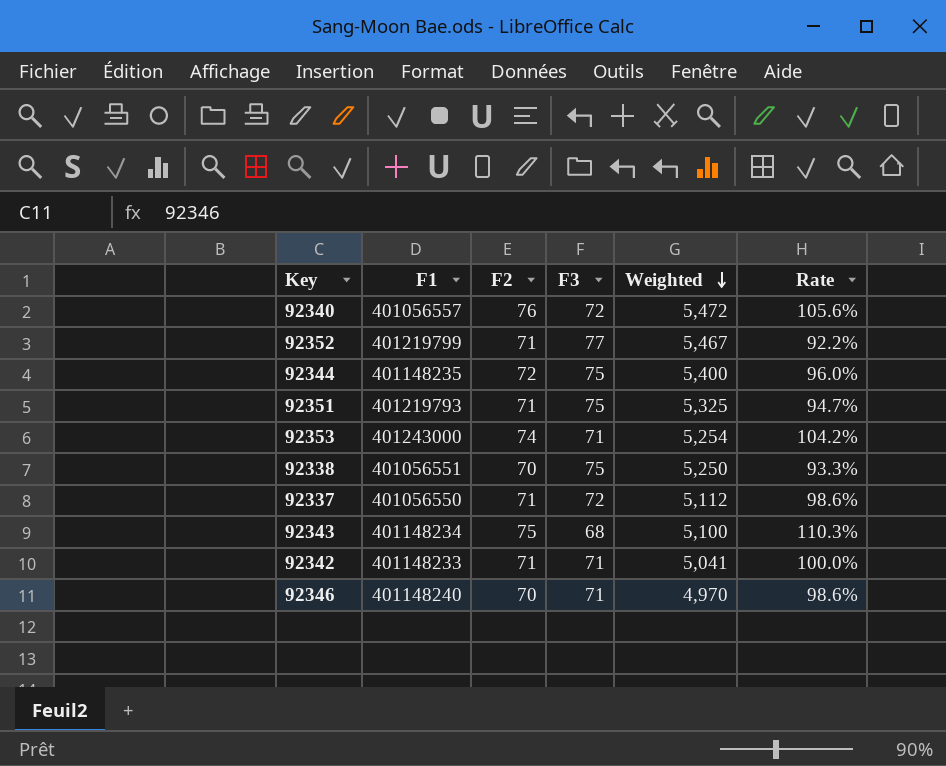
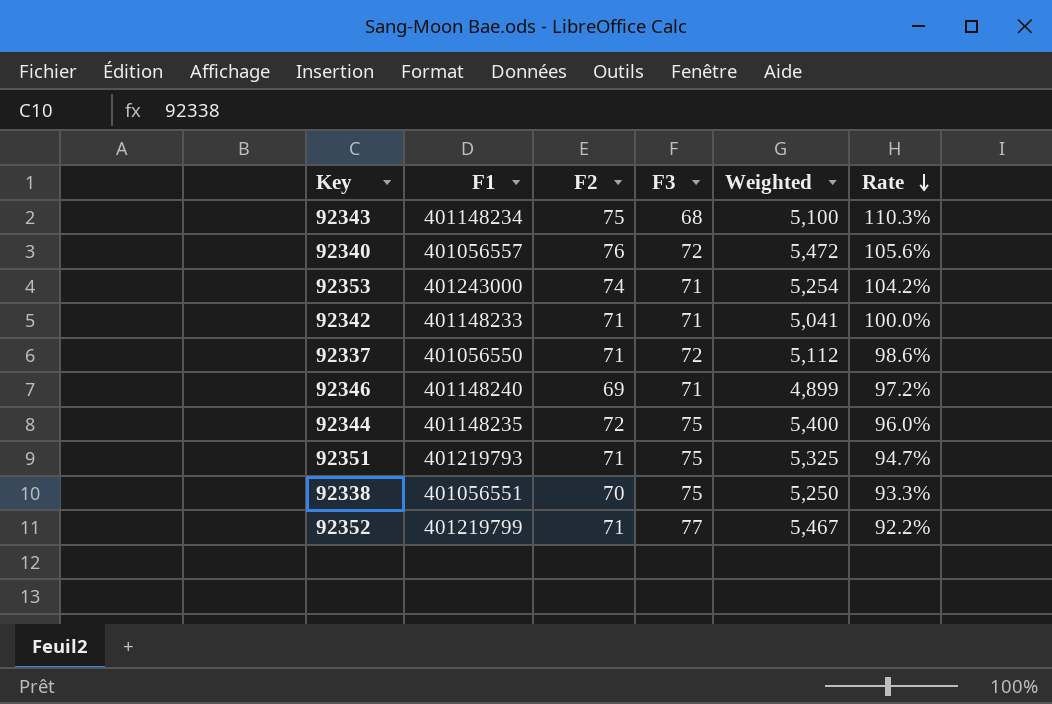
row order: Weighted descending -> Rate descending
92346 | F2: 70 -> 69
92346 | Weighted: 4,970 -> 4,899
92346 | Rate: 98.6% -> 97.2%

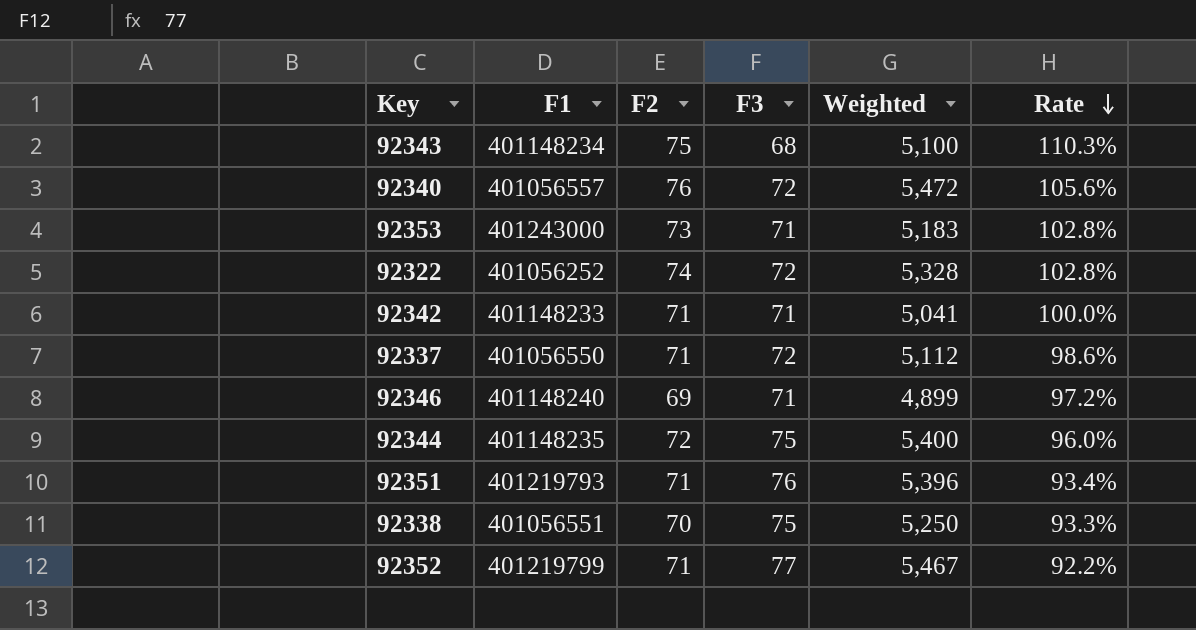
92353 | F2: 74 -> 73
92353 | Weighted: 5,254 -> 5,183
92353 | Rate: 104.2% -> 102.8%
row 92322: none -> 401056252 | 74 | 72 | 5,328 | 102.8%
92351 | F3: 75 -> 76
92351 | Weighted: 5,325 -> 5,396
92351 | Rate: 94.7% -> 93.4%

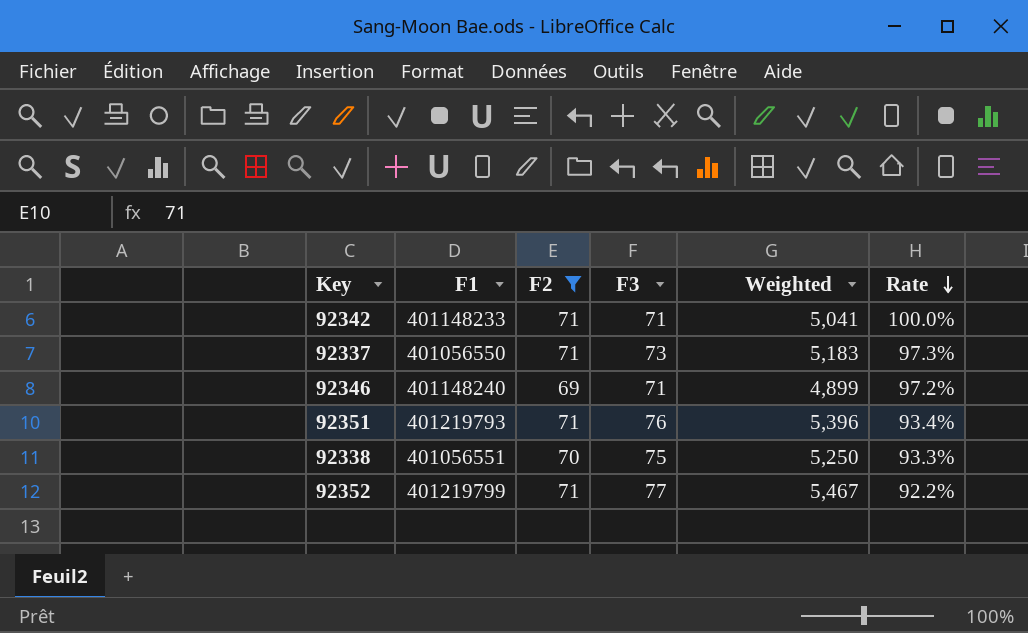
filter: none -> F2 <= 71
92337 | F3: 72 -> 73
92337 | Weighted: 5,112 -> 5,183
92337 | Rate: 98.6% -> 97.3%

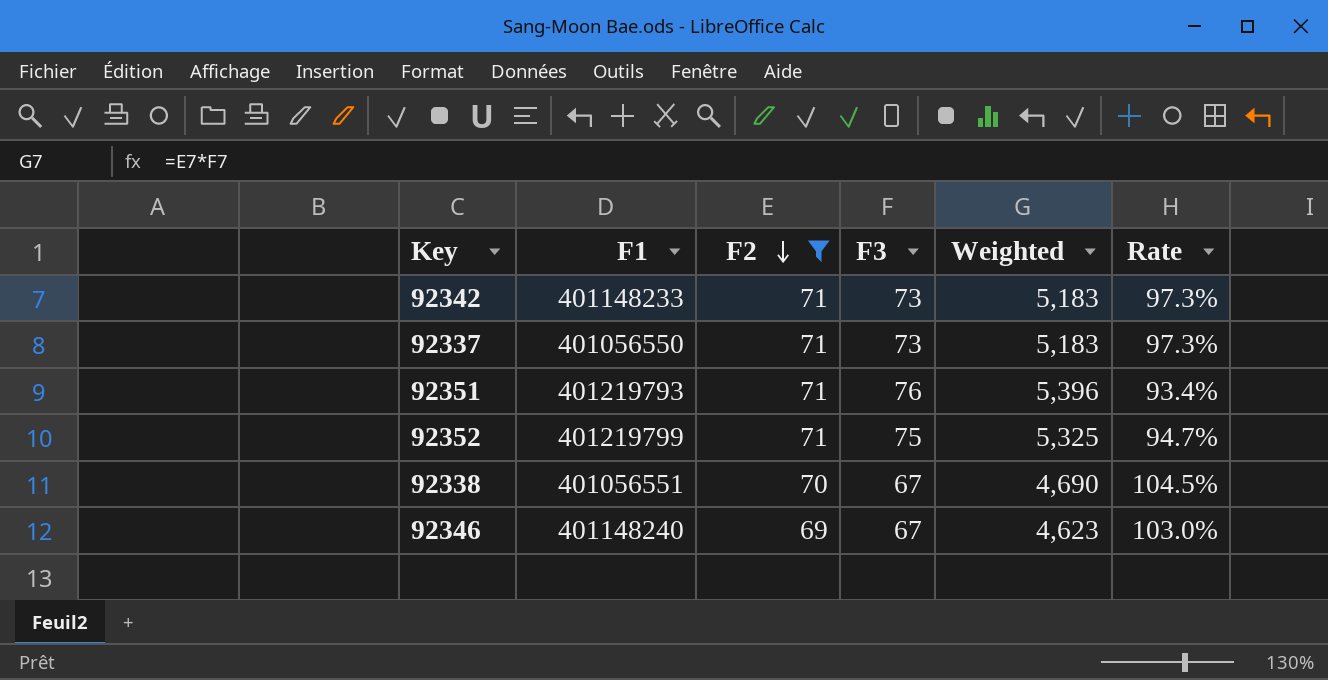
row order: Rate descending -> F2 descending
92342 | F3: 71 -> 73
92342 | Weighted: 5,041 -> 5,183
92342 | Rate: 100.0% -> 97.3%
92352 | F3: 77 -> 75
92352 | Weighted: 5,467 -> 5,325
92352 | Rate: 92.2% -> 94.7%
92338 | F3: 75 -> 67
92338 | Weighted: 5,250 -> 4,690
92338 | Rate: 93.3% -> 104.5%
92346 | F3: 71 -> 67
92346 | Weighted: 4,899 -> 4,623
92346 | Rate: 97.2% -> 103.0%

